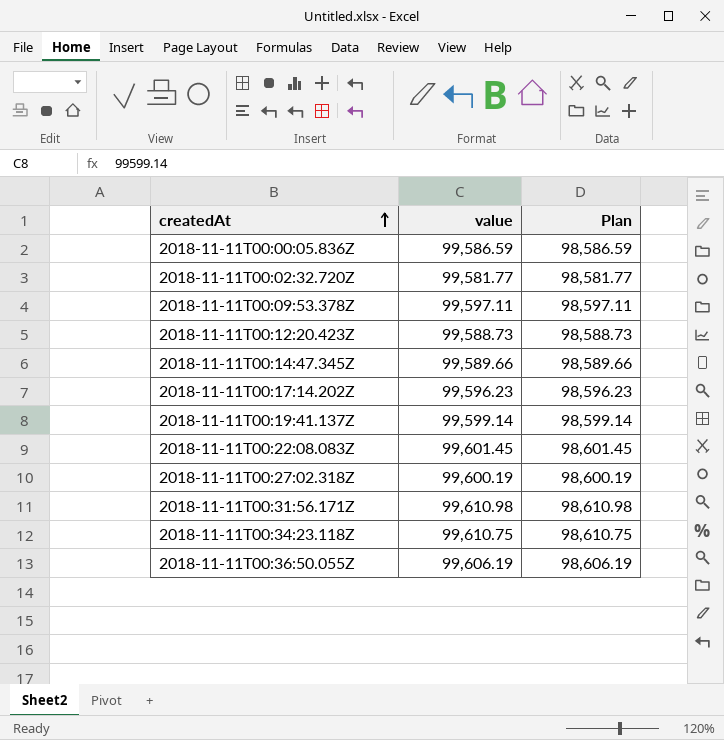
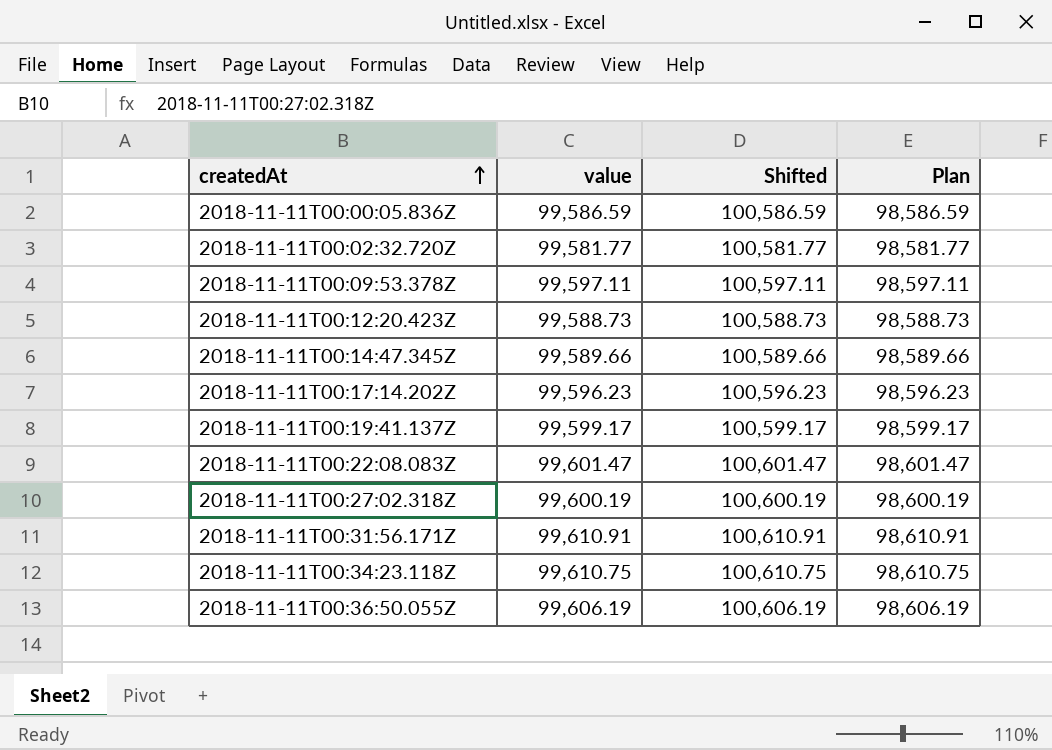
column Shifted | formula: none -> [value] + 1000
2018-11-11T00:19:41.137Z | value: 99,599.14 -> 99,599.17
2018-11-11T00:19:41.137Z | Plan: 98,599.14 -> 98,599.17
2018-11-11T00:22:08.083Z | value: 99,601.45 -> 99,601.47
2018-11-11T00:22:08.083Z | Plan: 98,601.45 -> 98,601.47
2018-11-11T00:31:56.171Z | value: 99,610.98 -> 99,610.91
2018-11-11T00:31:56.171Z | Plan: 98,610.98 -> 98,610.91

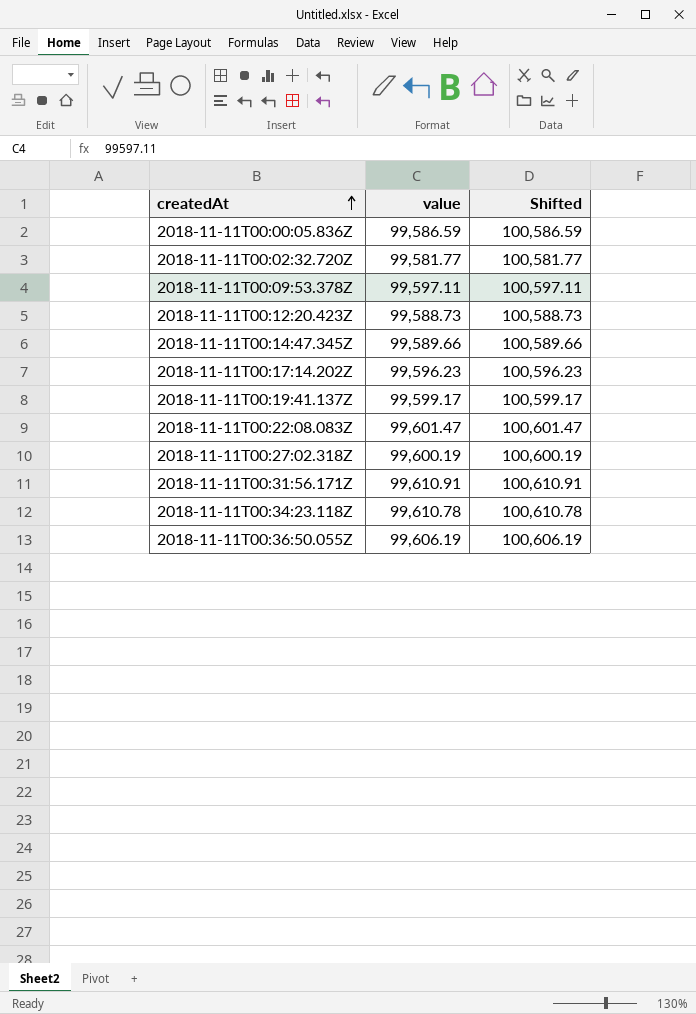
column Plan | formula: [value] - 1000 -> none
2018-11-11T00:34:23.118Z | value: 99,610.75 -> 99,610.78
2018-11-11T00:34:23.118Z | Shifted: 100,610.75 -> 100,610.78

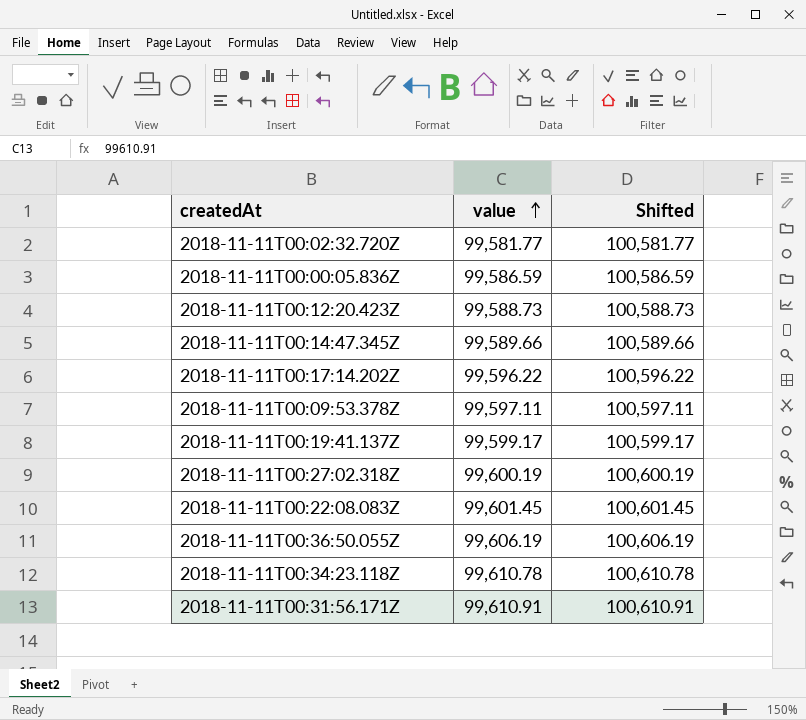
row order: createdAt ascending -> value ascending
2018-11-11T00:17:14.202Z | value: 99,596.23 -> 99,596.22
2018-11-11T00:17:14.202Z | Shifted: 100,596.23 -> 100,596.22
2018-11-11T00:22:08.083Z | value: 99,601.47 -> 99,601.45
2018-11-11T00:22:08.083Z | Shifted: 100,601.47 -> 100,601.45

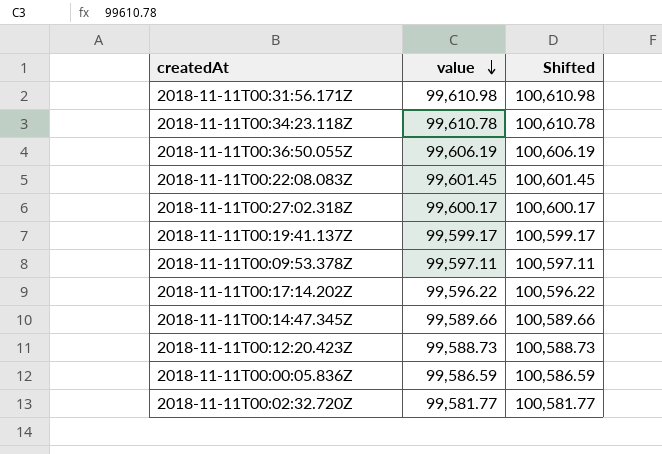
row order: value ascending -> value descending
2018-11-11T00:31:56.171Z | value: 99,610.91 -> 99,610.98
2018-11-11T00:31:56.171Z | Shifted: 100,610.91 -> 100,610.98
2018-11-11T00:27:02.318Z | value: 99,600.19 -> 99,600.17
2018-11-11T00:27:02.318Z | Shifted: 100,600.19 -> 100,600.17

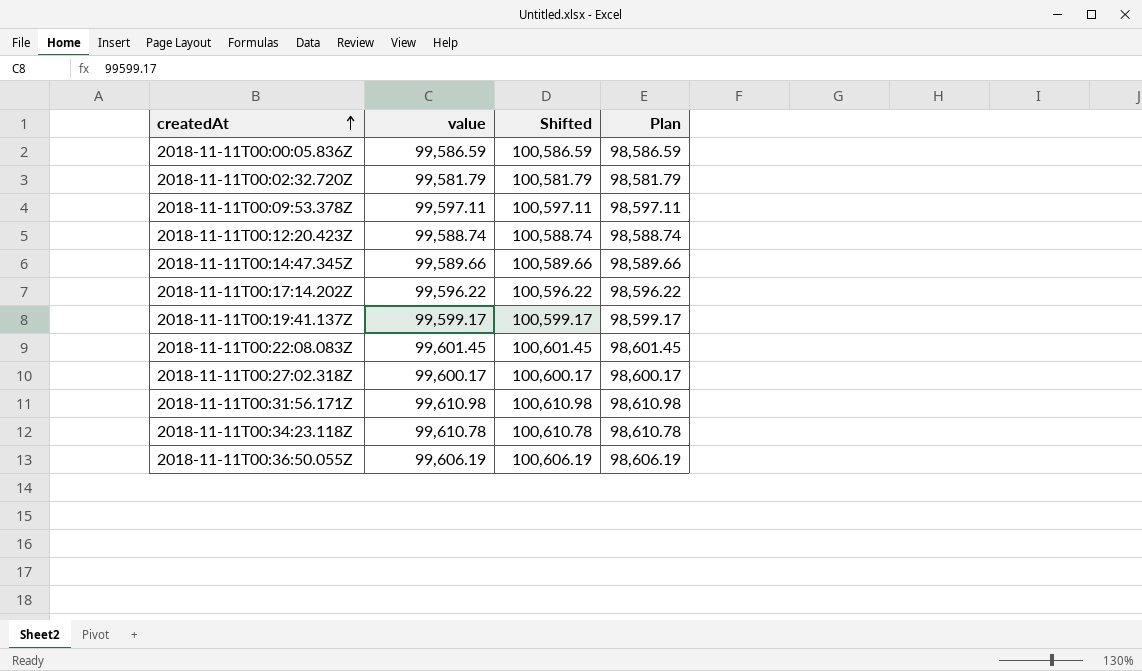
row order: value descending -> createdAt ascending
column Plan | formula: none -> [value] - 1000
2018-11-11T00:02:32.720Z | value: 99,581.77 -> 99,581.79
2018-11-11T00:02:32.720Z | Shifted: 100,581.77 -> 100,581.79
2018-11-11T00:12:20.423Z | value: 99,588.73 -> 99,588.74
2018-11-11T00:12:20.423Z | Shifted: 100,588.73 -> 100,588.74

